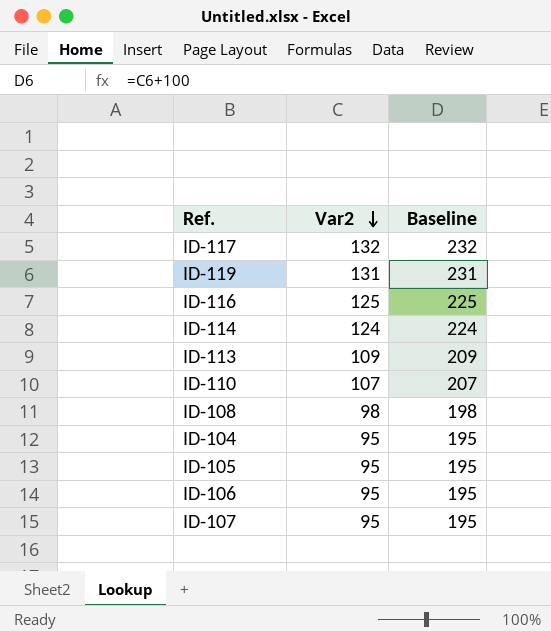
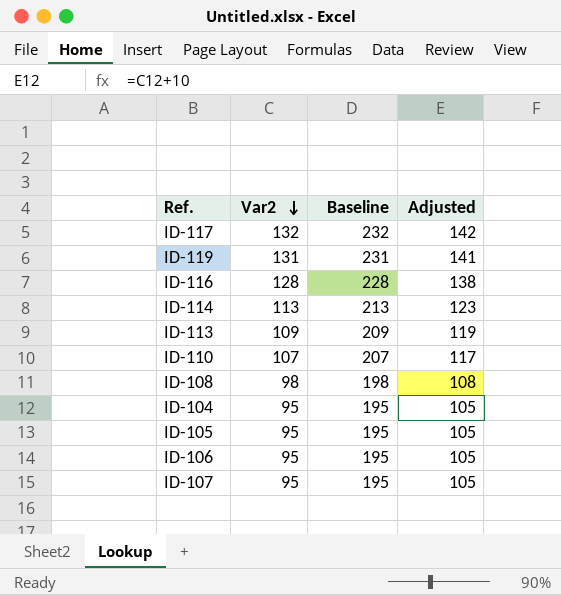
column Adjusted | formula: none -> [Var2] + 10
ID-116 | Var2: 125 -> 128
ID-116 | Baseline: 225 -> 228
ID-114 | Var2: 124 -> 113
ID-114 | Baseline: 224 -> 213

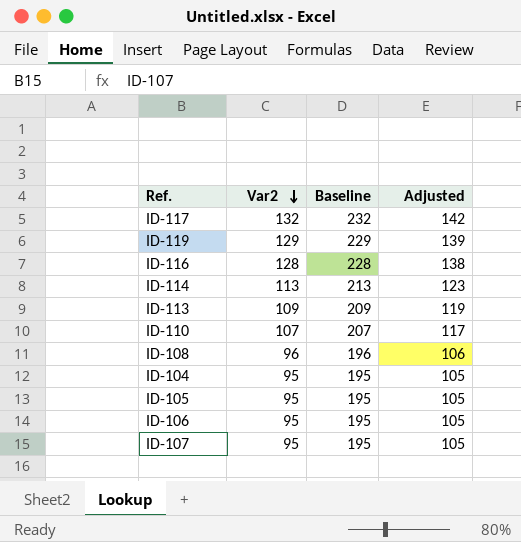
ID-119 | Var2: 131 -> 129
ID-119 | Baseline: 231 -> 229
ID-119 | Adjusted: 141 -> 139
ID-108 | Var2: 98 -> 96
ID-108 | Baseline: 198 -> 196
ID-108 | Adjusted: 108 -> 106

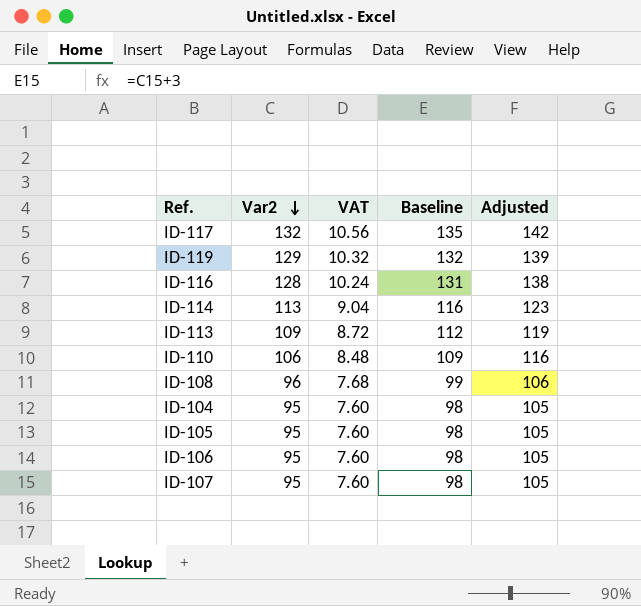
column VAT | formula: none -> [Var2] * 0.08
column Baseline | formula: [Var2] + 100 -> [Var2] + 3
ID-110 | Var2: 107 -> 106
ID-110 | Adjusted: 117 -> 116

